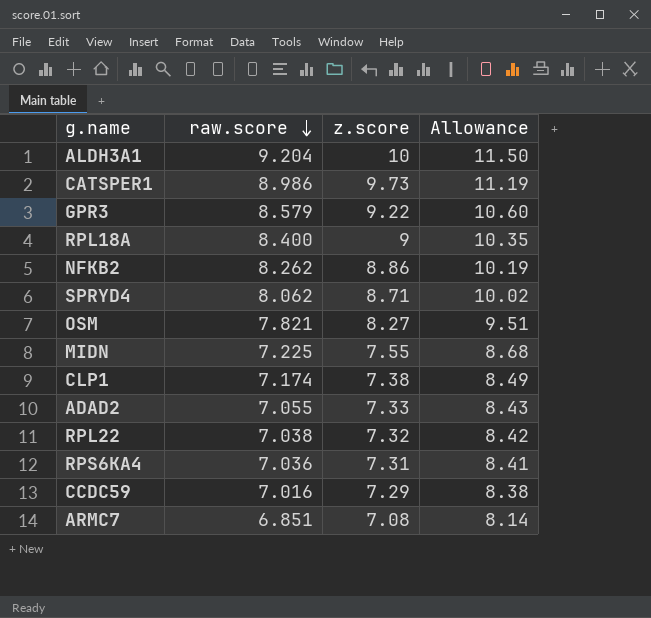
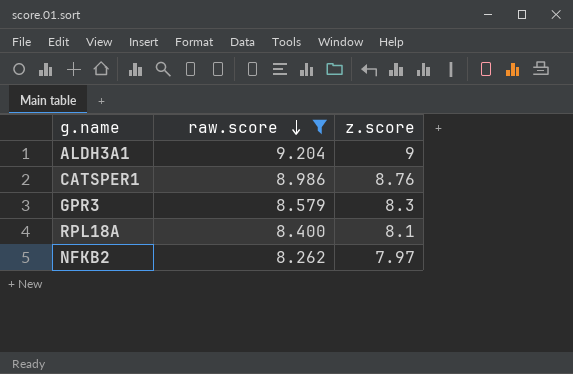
filter: none -> raw.score >= 8.262
column Allowance | formula: [z.score] * 1.15 -> none
ALDH3A1 | z.score: 10 -> 9
CATSPER1 | z.score: 9.73 -> 8.76
GPR3 | z.score: 9.22 -> 8.3
RPL18A | z.score: 9 -> 8.1
NFKB2 | z.score: 8.86 -> 7.97

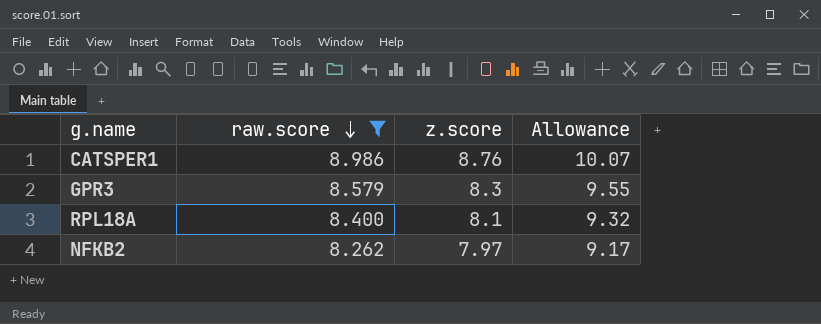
column Allowance | formula: none -> [z.score] * 1.15
row ALDH3A1: 9.204 | 9 -> none

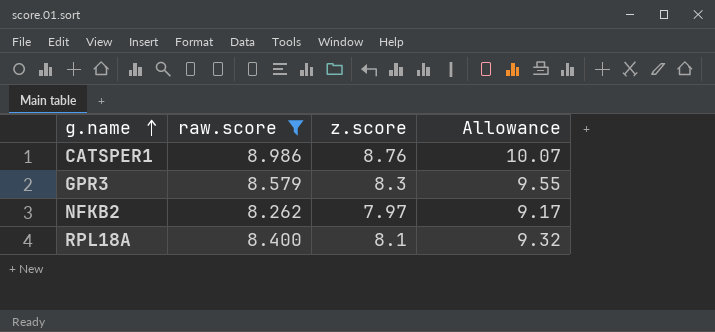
row order: raw.score descending -> g.name ascending

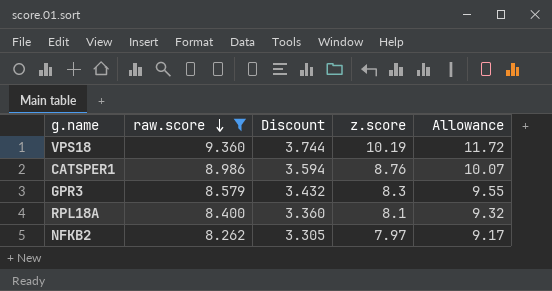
row order: g.name ascending -> raw.score descending
column Discount | formula: none -> [raw.score] * 0.4
row VPS18: none -> 9.360 | 3.744 | 10.19 | 11.72

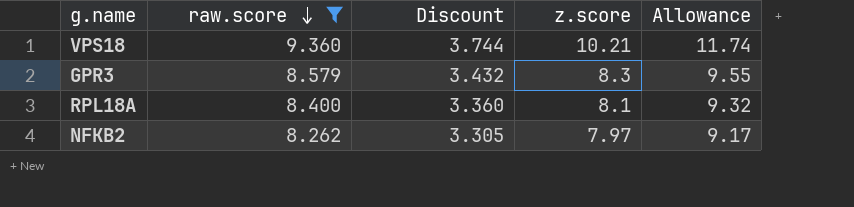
row CATSPER1: 8.986 | 3.594 | 8.76 | 10.07 -> none
VPS18 | z.score: 10.19 -> 10.21
VPS18 | Allowance: 11.72 -> 11.74

